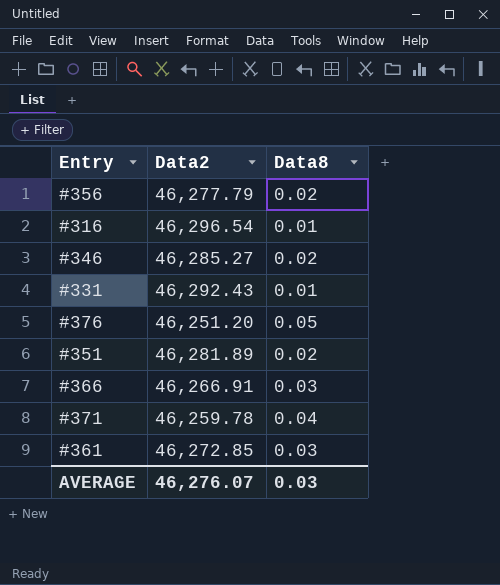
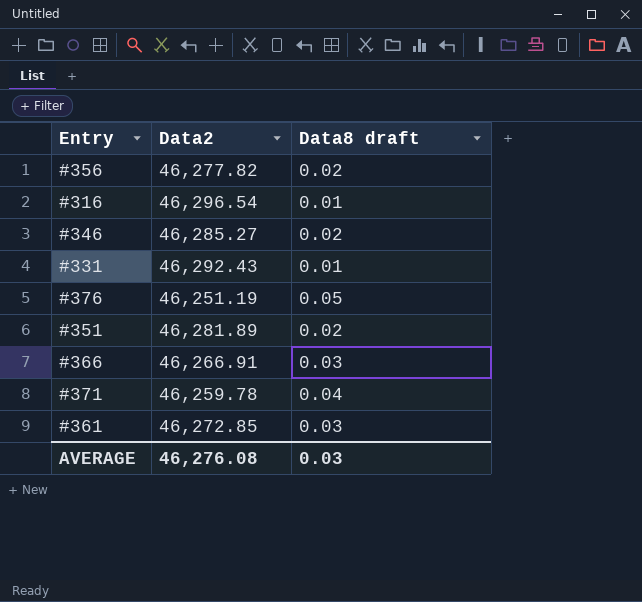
column name: Data8 -> Data8 draft
#356 | Data2: 46,277.79 -> 46,277.82
#376 | Data2: 46,251.20 -> 46,251.19
AVERAGE | Data2: 46,276.07 -> 46,276.08

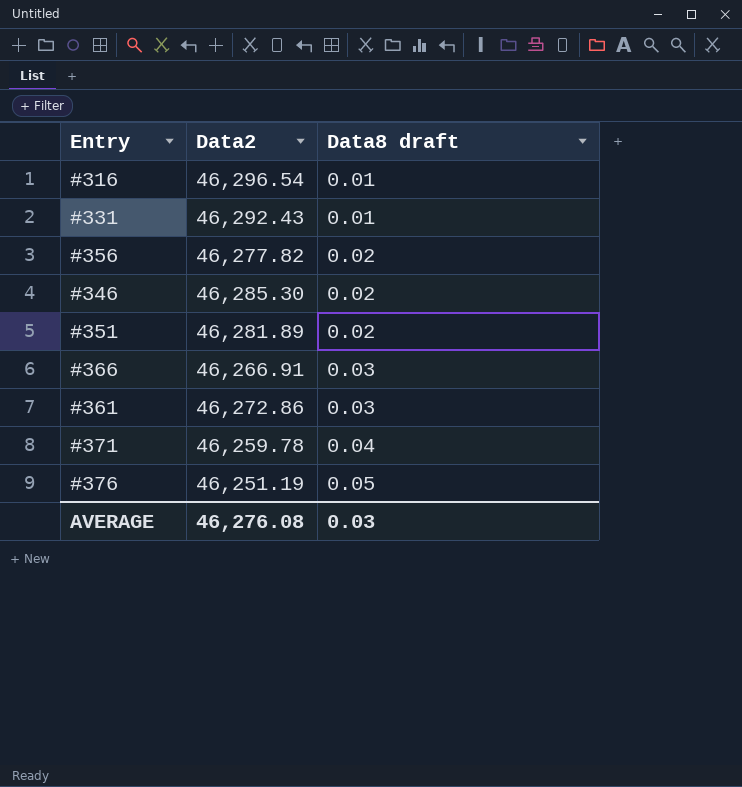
row order: none -> Data8 draft ascending
#346 | Data2: 46,285.27 -> 46,285.30
#361 | Data2: 46,272.85 -> 46,272.86

